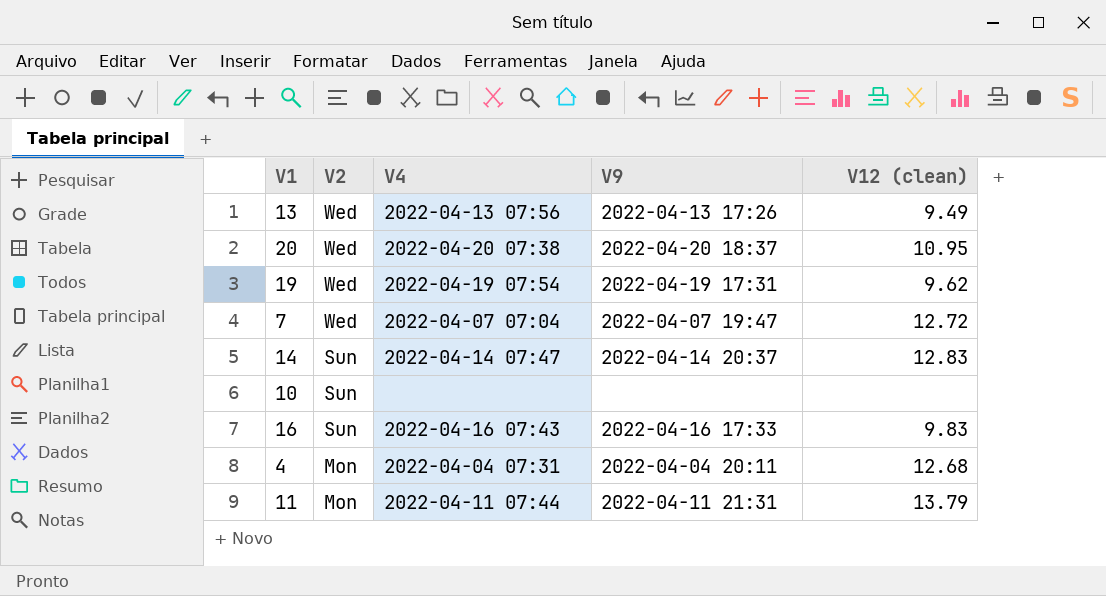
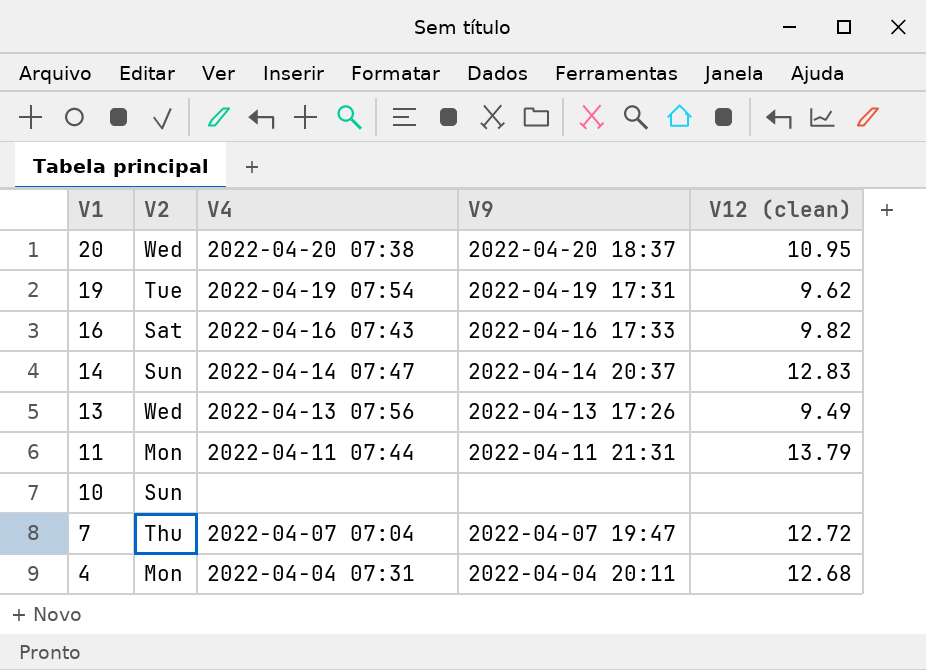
row order: V2 descending -> V1 descending
19 | V2: Wed -> Tue
16 | V2: Sun -> Sat
16 | V12 (clean): 9.83 -> 9.82
7 | V2: Wed -> Thu

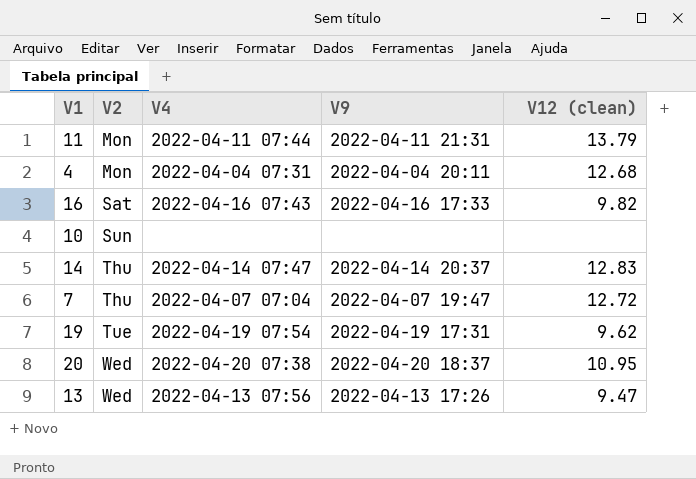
row order: V1 descending -> V2 ascending
14 | V2: Sun -> Thu
13 | V12 (clean): 9.49 -> 9.47

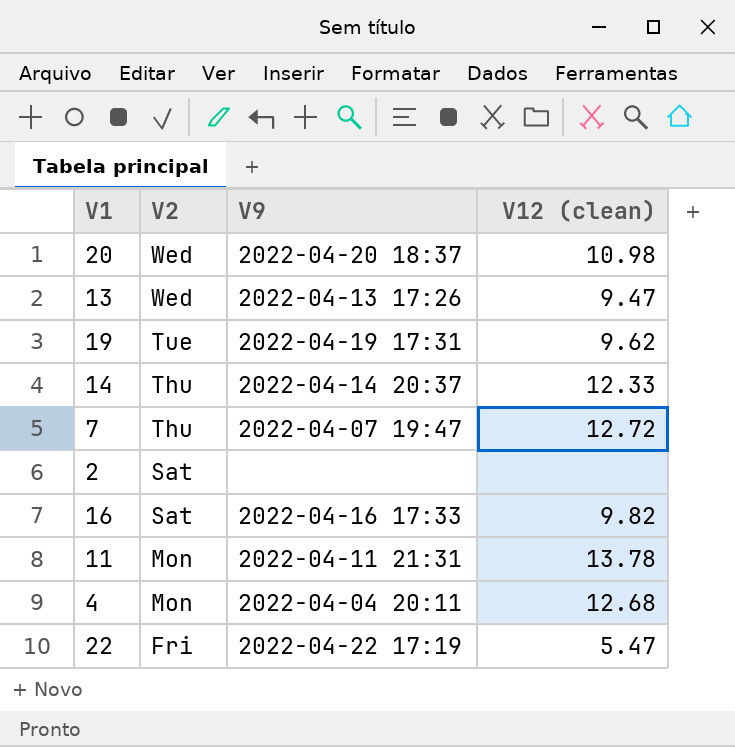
row order: V2 ascending -> V2 descending
column V4 | position: 3 -> none
row 10: Sun | none | none | none -> none
20 | V12 (clean): 10.95 -> 10.98
14 | V12 (clean): 12.83 -> 12.33
row 2: none -> Sat | none | none
11 | V12 (clean): 13.79 -> 13.78
row 22: none -> Fri | 2022-04-22 17:19 | 5.47

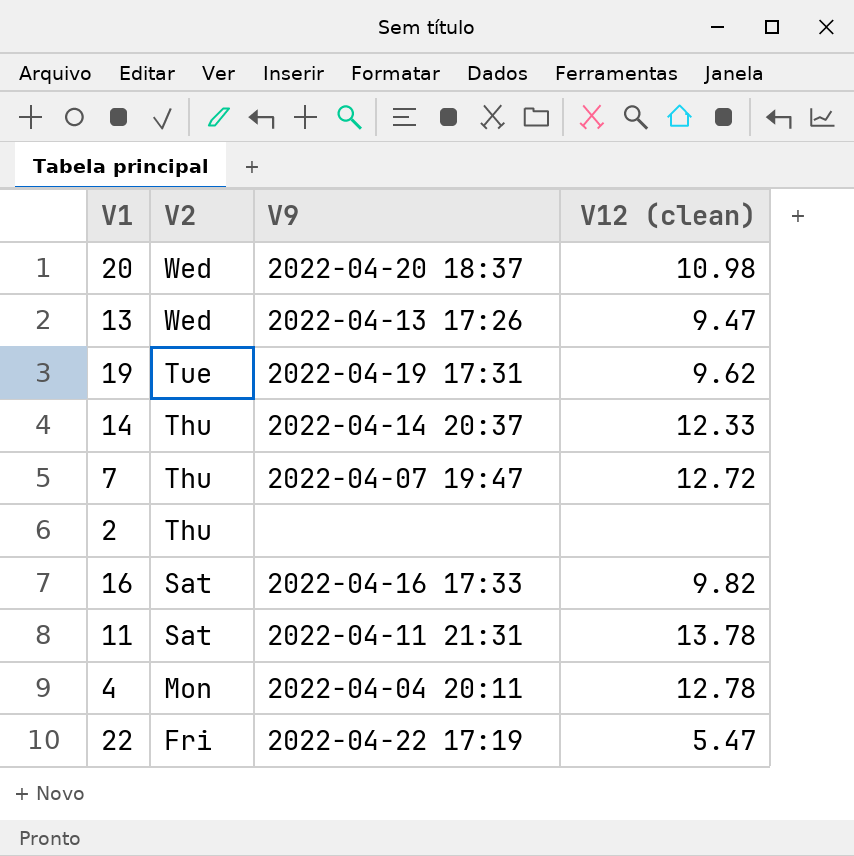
2 | V2: Sat -> Thu
11 | V2: Mon -> Sat
4 | V12 (clean): 12.68 -> 12.78

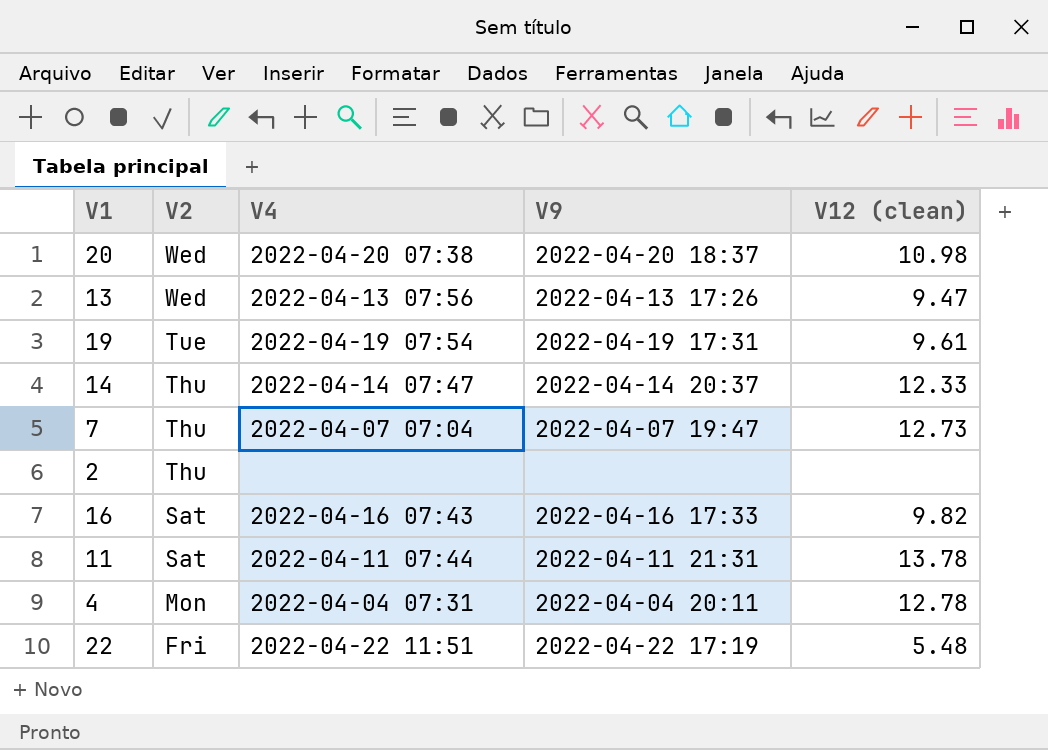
column V4 | position: none -> 3
19 | V12 (clean): 9.62 -> 9.61
7 | V12 (clean): 12.72 -> 12.73
22 | V12 (clean): 5.47 -> 5.48

